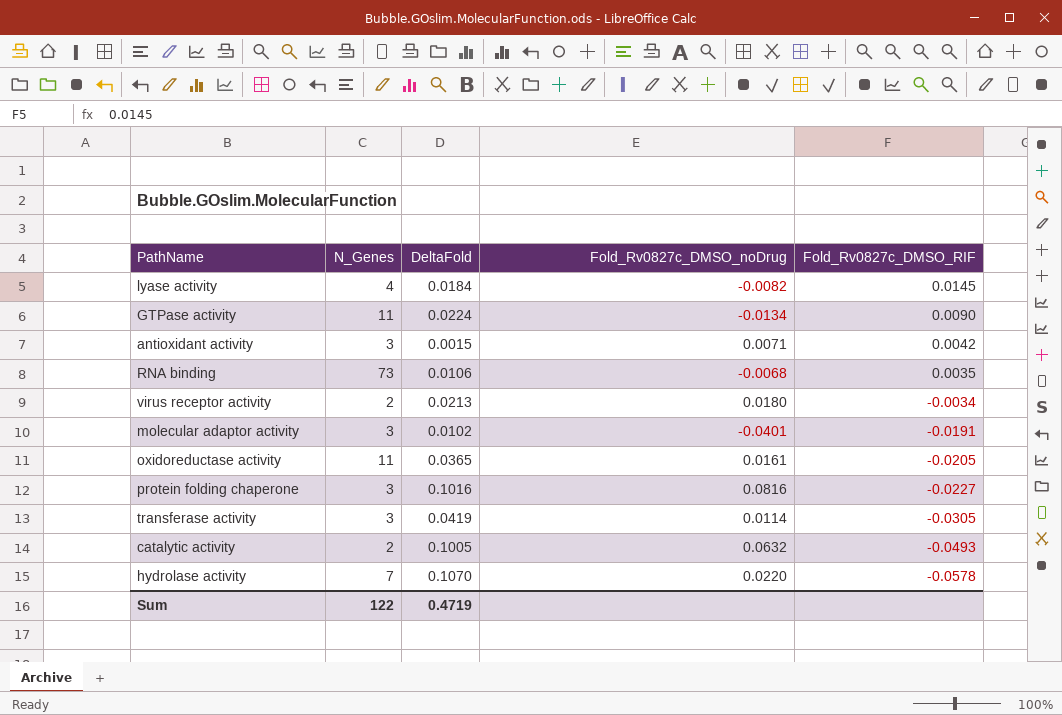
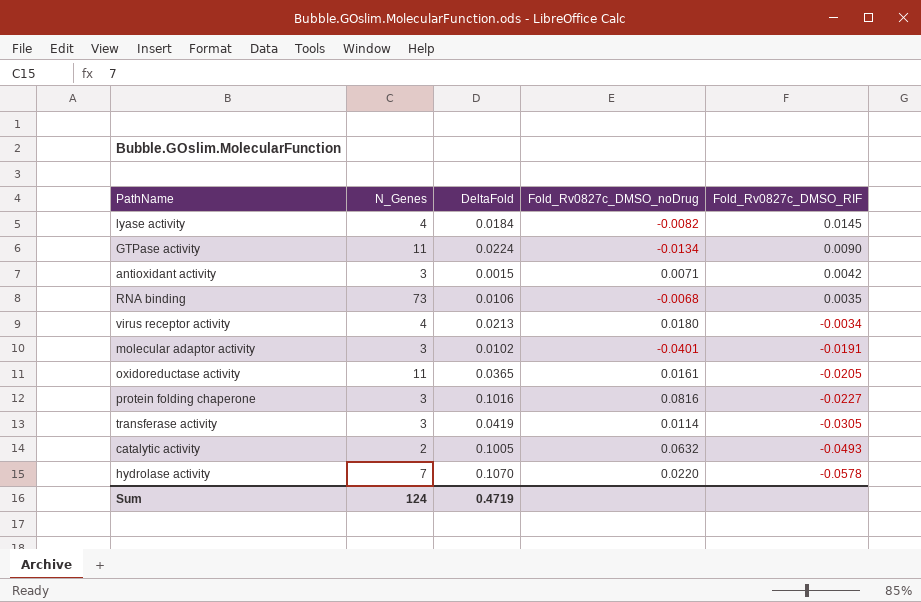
virus receptor activity | N_Genes: 2 -> 4
Sum | N_Genes: 122 -> 124

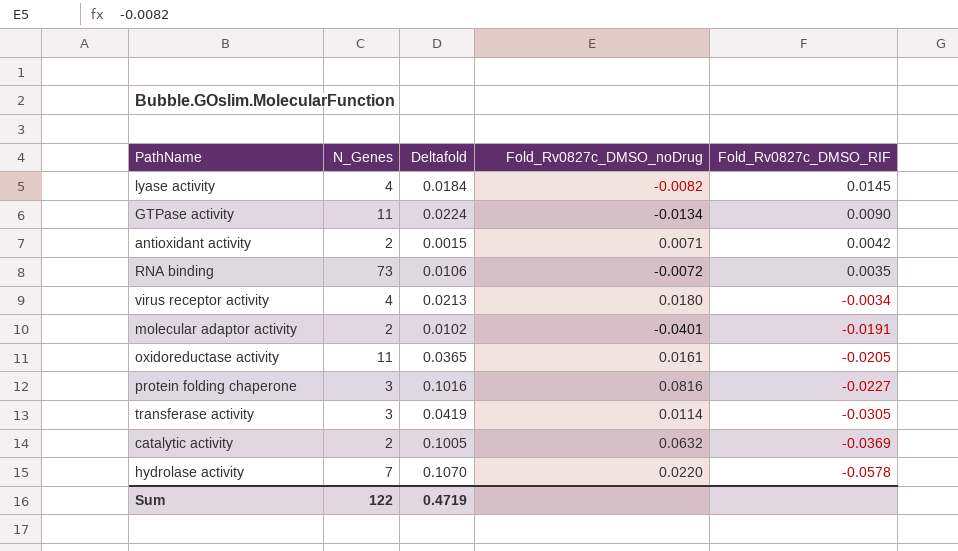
column name: DeltaFold -> Deltafold
antioxidant activity | N_Genes: 3 -> 2
RNA binding | Fold_Rv0827c_DMSO_noDrug: -0.0068 -> -0.0072
molecular adaptor activity | N_Genes: 3 -> 2
catalytic activity | Fold_Rv0827c_DMSO_RIF: -0.0493 -> -0.0369
Sum | N_Genes: 124 -> 122

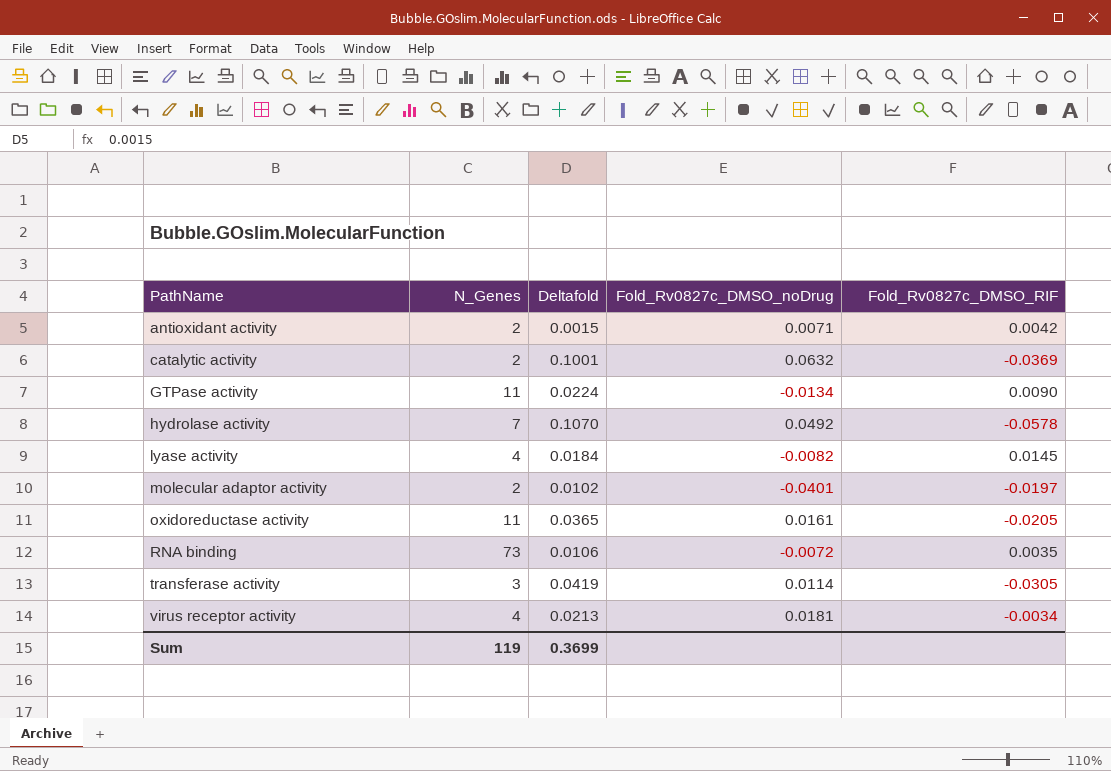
row order: Fold_Rv0827c_DMSO_RIF descending -> PathName ascending
row protein folding chaperone: 3 | 0.1016 | 0.0816 | -0.0227 -> none
catalytic activity | Deltafold: 0.1005 -> 0.1001
hydrolase activity | Fold_Rv0827c_DMSO_noDrug: 0.0220 -> 0.0492
molecular adaptor activity | Fold_Rv0827c_DMSO_RIF: -0.0191 -> -0.0197
virus receptor activity | Fold_Rv0827c_DMSO_noDrug: 0.0180 -> 0.0181
Sum | N_Genes: 122 -> 119
Sum | Deltafold: 0.4719 -> 0.3699

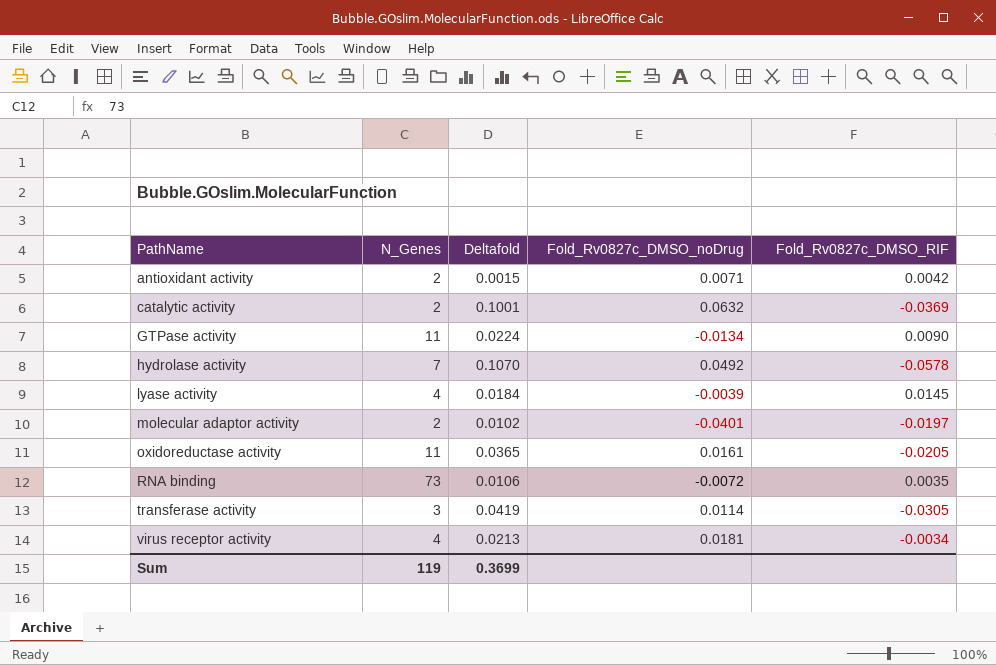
lyase activity | Fold_Rv0827c_DMSO_noDrug: -0.0082 -> -0.0039

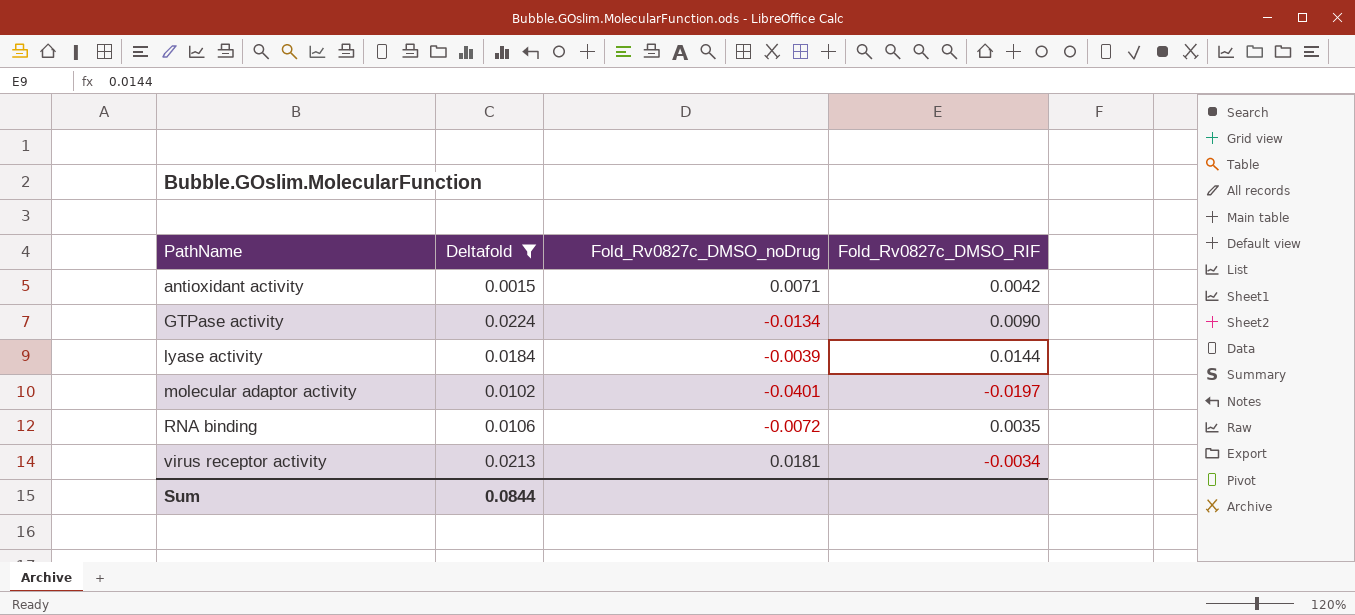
filter: none -> Deltafold <= 0.0224
column N_Genes | position: 2 -> none
lyase activity | Fold_Rv0827c_DMSO_RIF: 0.0145 -> 0.0144
Sum | Deltafold: 0.3699 -> 0.0844

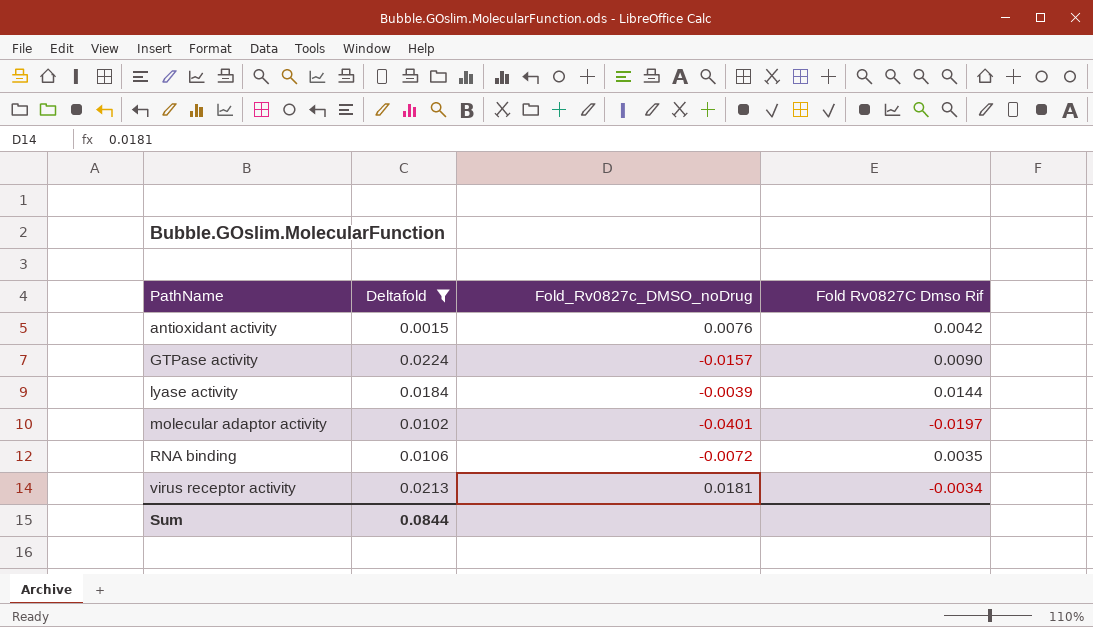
column name: Fold_Rv0827c_DMSO_RIF -> Fold Rv0827C Dmso Rif
antioxidant activity | Fold_Rv0827c_DMSO_noDrug: 0.0071 -> 0.0076
GTPase activity | Fold_Rv0827c_DMSO_noDrug: -0.0134 -> -0.0157

